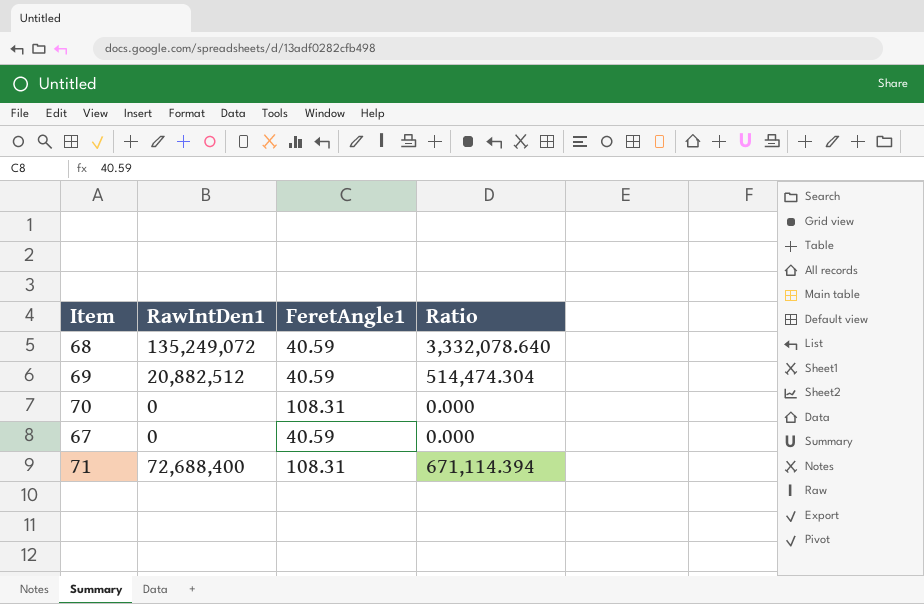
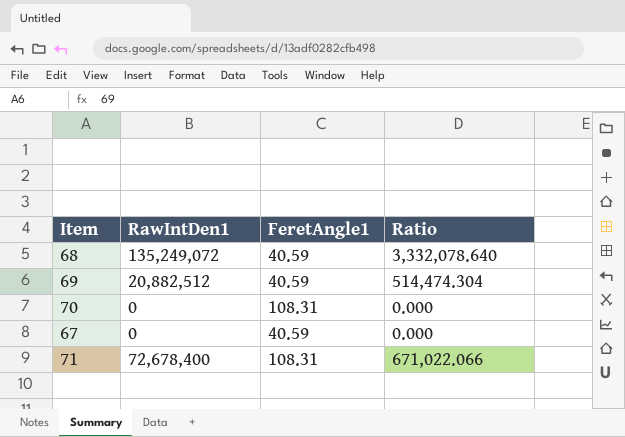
71 | RawIntDen1: 72,688,400 -> 72,678,400
71 | Ratio: 671,114.394 -> 671,022.066

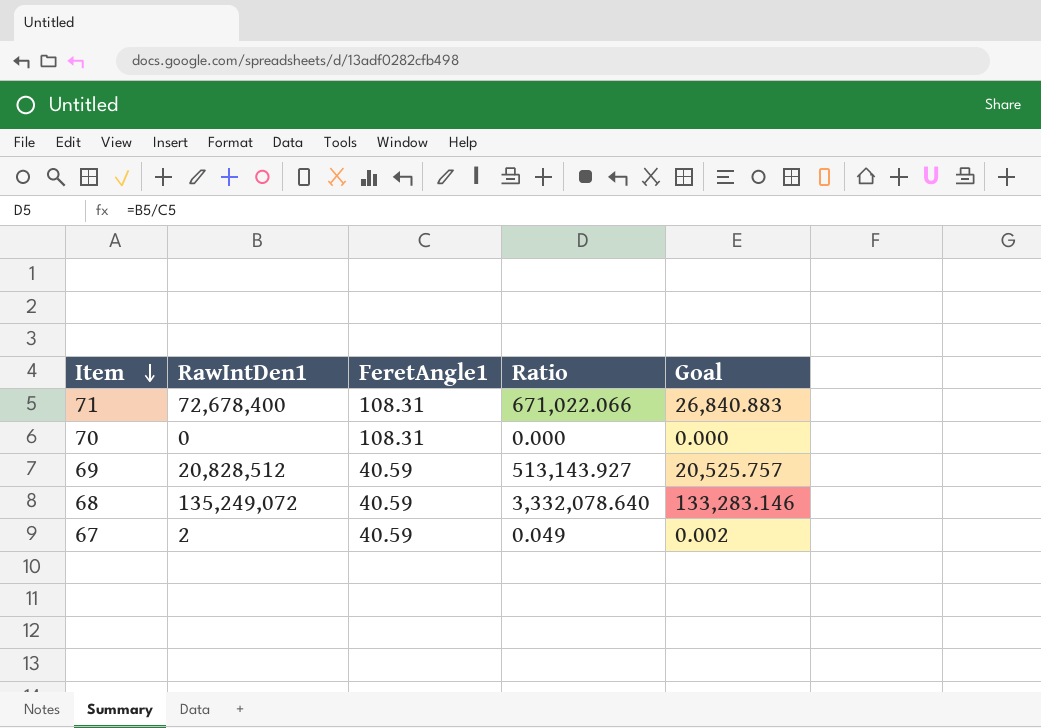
row order: none -> Item descending
column Goal | formula: none -> [Ratio] * 0.04
69 | RawIntDen1: 20,882,512 -> 20,828,512
69 | Ratio: 514,474.304 -> 513,143.927
67 | RawIntDen1: 0 -> 2
67 | Ratio: 0.000 -> 0.049

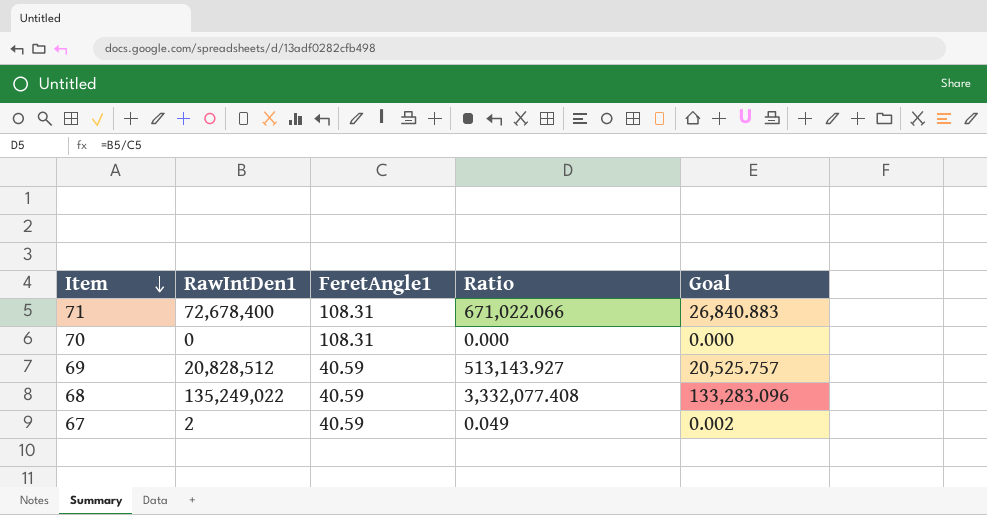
68 | RawIntDen1: 135,249,072 -> 135,249,022
68 | Ratio: 3,332,078.640 -> 3,332,077.408
68 | Goal: 133,283.146 -> 133,283.096

